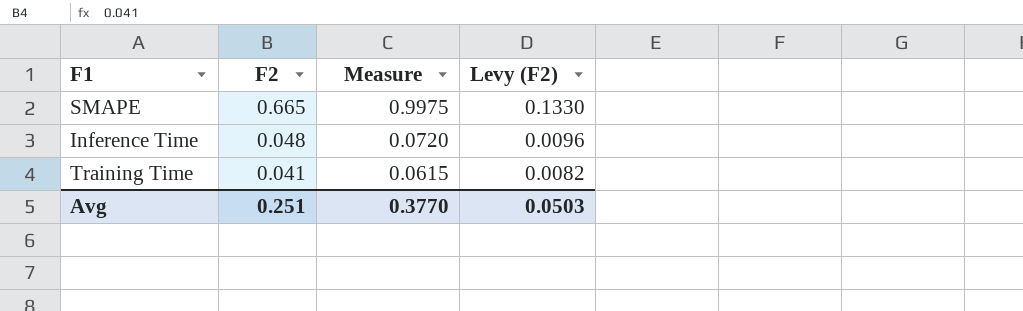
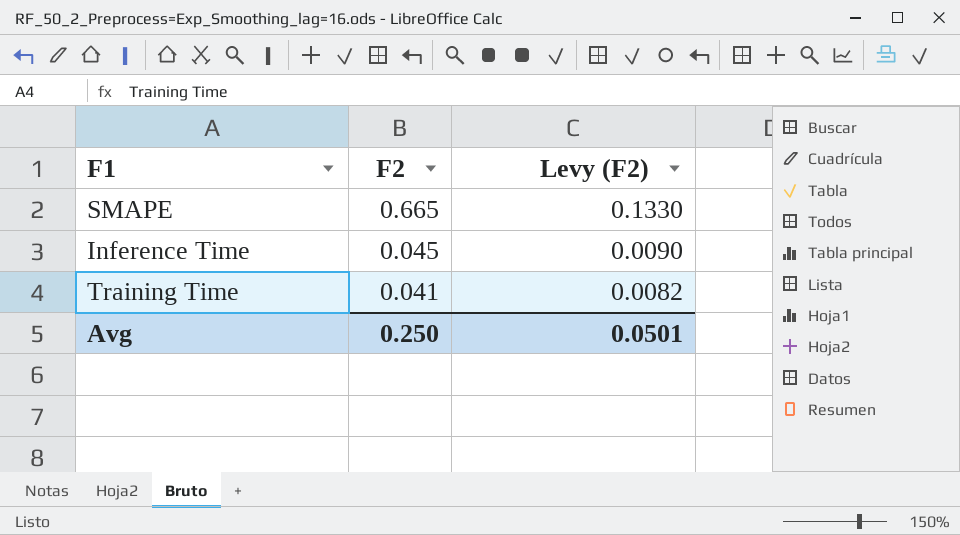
column Measure | formula: [F2] * 1.5 -> none
Inference Time | F2: 0.048 -> 0.045
Inference Time | Levy (F2): 0.0096 -> 0.0090
Avg | F2: 0.251 -> 0.250
Avg | Levy (F2): 0.0503 -> 0.0501

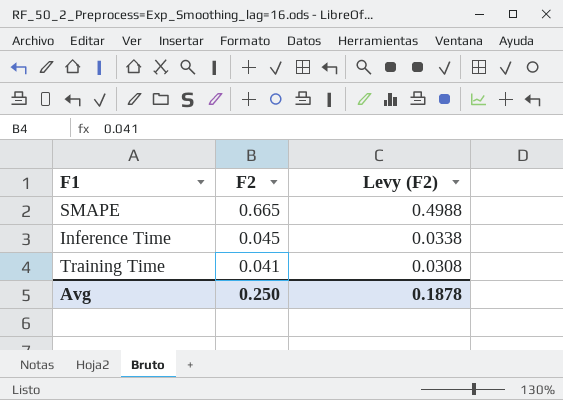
column Levy (F2) | formula: [F2] * 0.2 -> [F2] * 0.75
Avg | Levy (F2): 0.0501 -> 0.1878

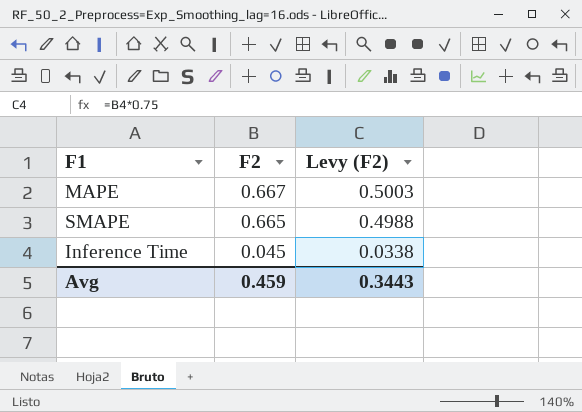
row Training Time: 0.041 | 0.0308 -> none
row MAPE: none -> 0.667 | 0.5003
Avg | F2: 0.250 -> 0.459
Avg | Levy (F2): 0.1878 -> 0.3443

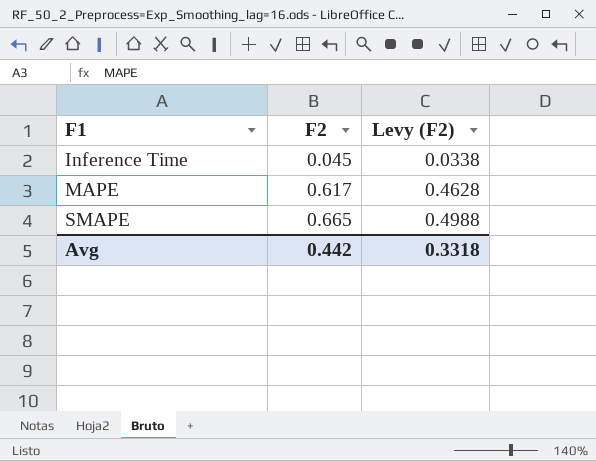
row order: F2 descending -> F1 ascending
MAPE | F2: 0.667 -> 0.617
MAPE | Levy (F2): 0.5003 -> 0.4628
Avg | F2: 0.459 -> 0.442
Avg | Levy (F2): 0.3443 -> 0.3318

